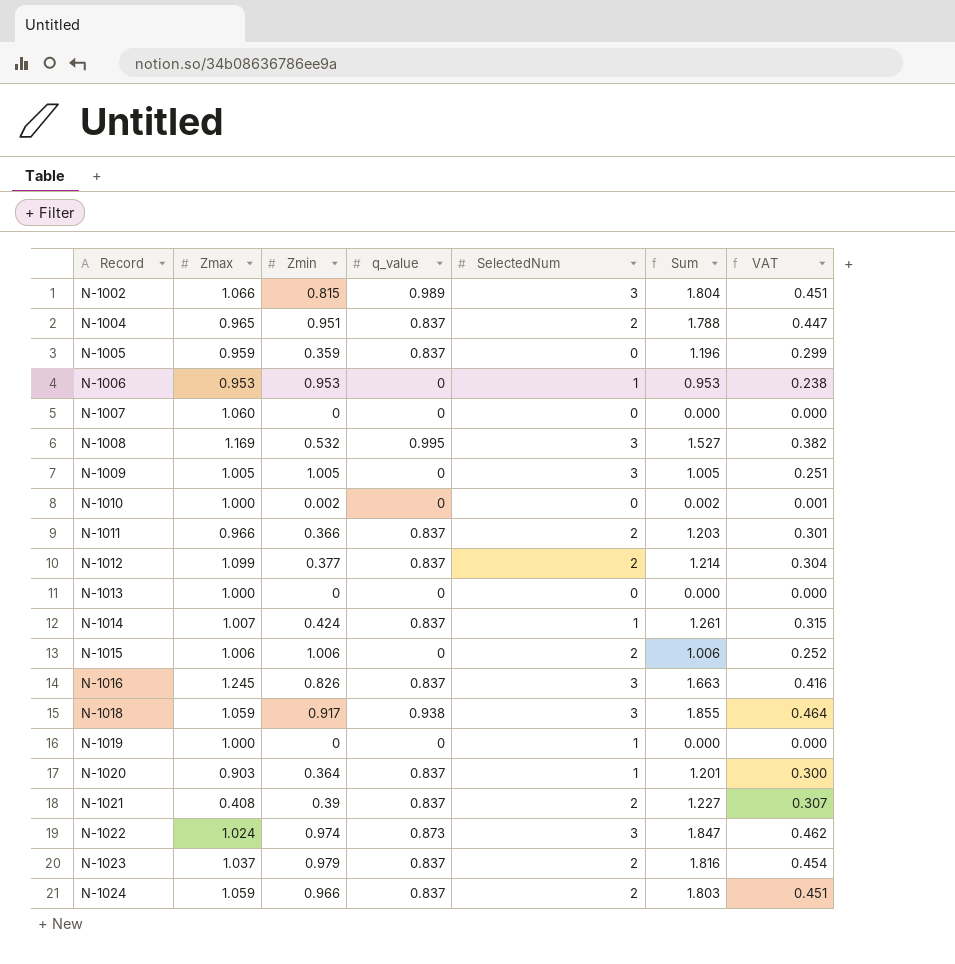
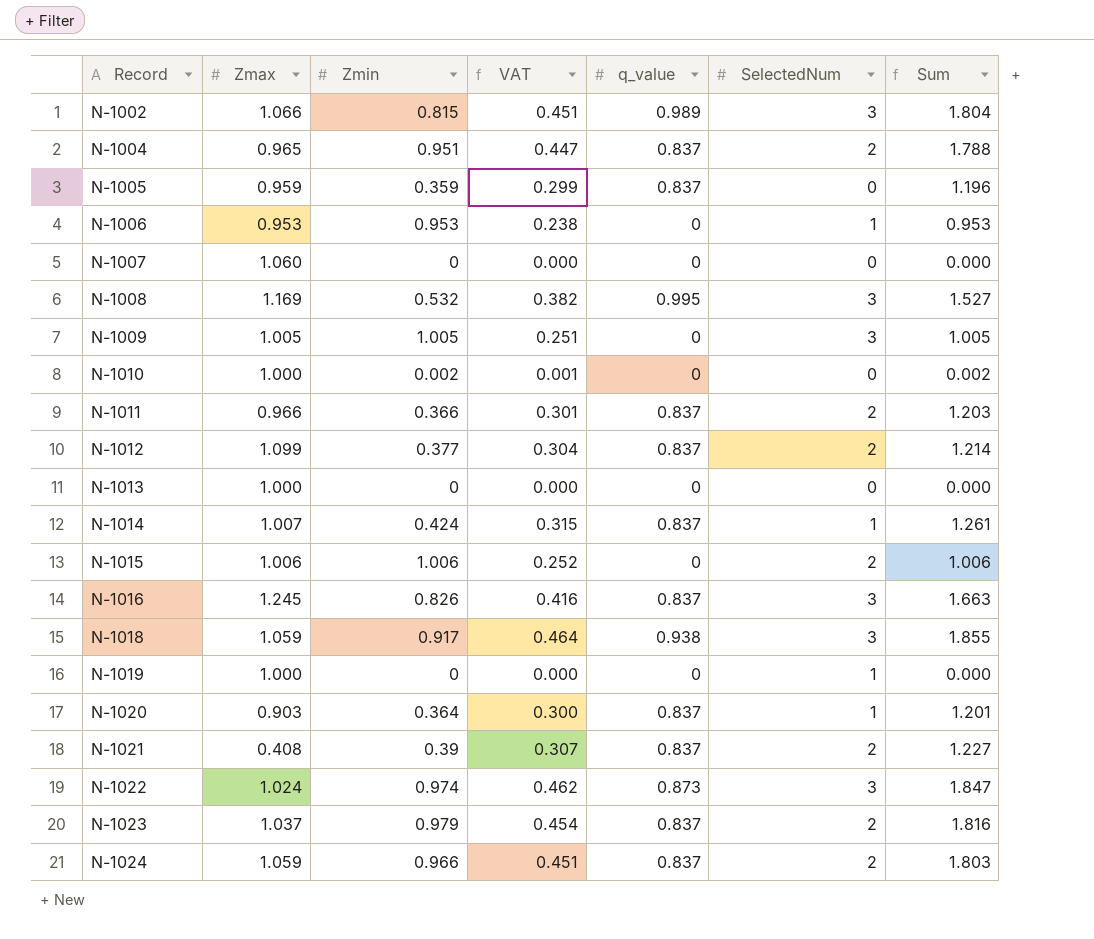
column VAT | position: 7 -> 4

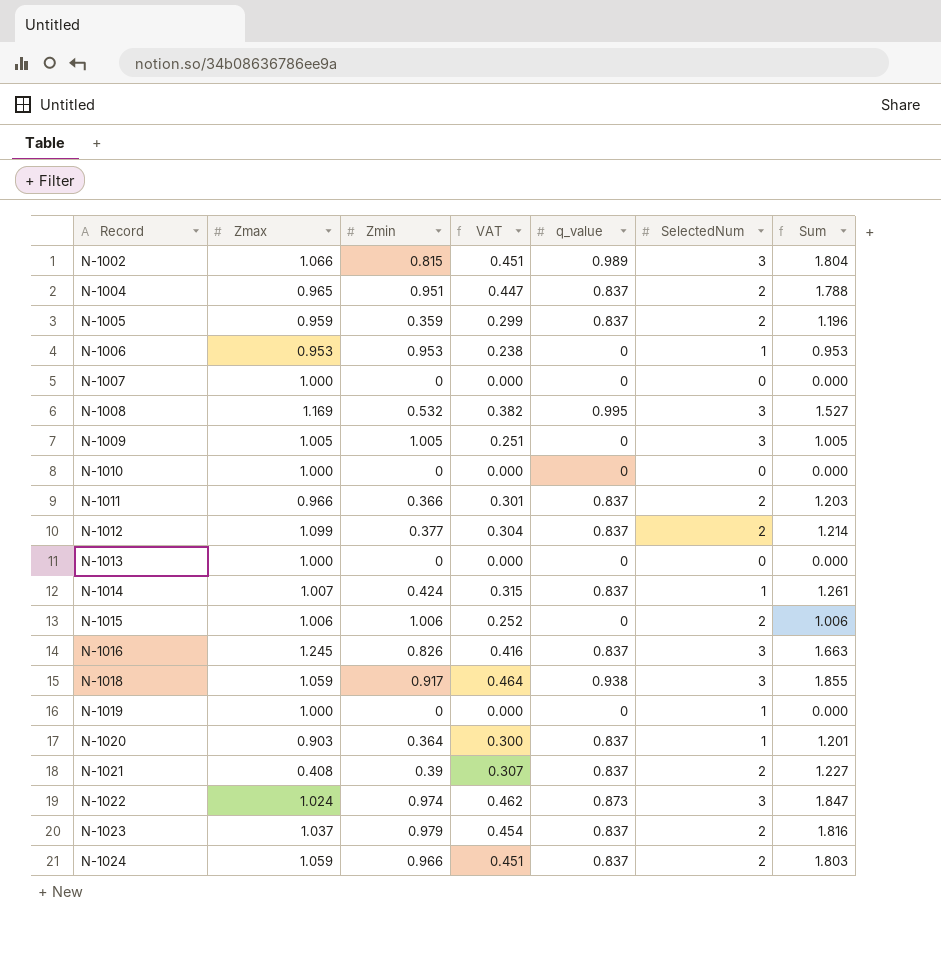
N-1005 | SelectedNum: 0 -> 2
N-1007 | Zmax: 1.060 -> 1.000
N-1010 | Zmin: 0.002 -> 0
N-1010 | VAT: 0.001 -> 0.000
N-1010 | Sum: 0.002 -> 0.000

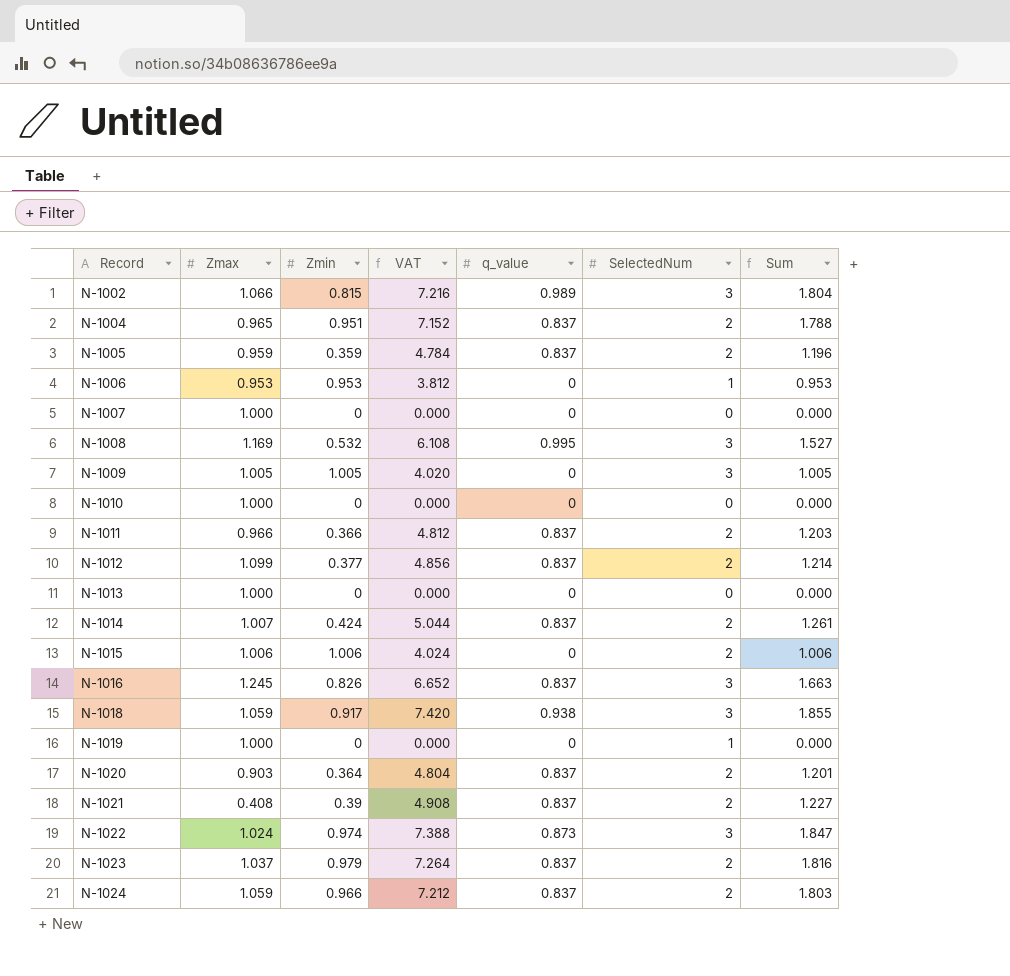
column VAT | formula: [Sum] * 0.25 -> [Sum] * 4
N-1014 | SelectedNum: 1 -> 2
N-1020 | SelectedNum: 1 -> 2

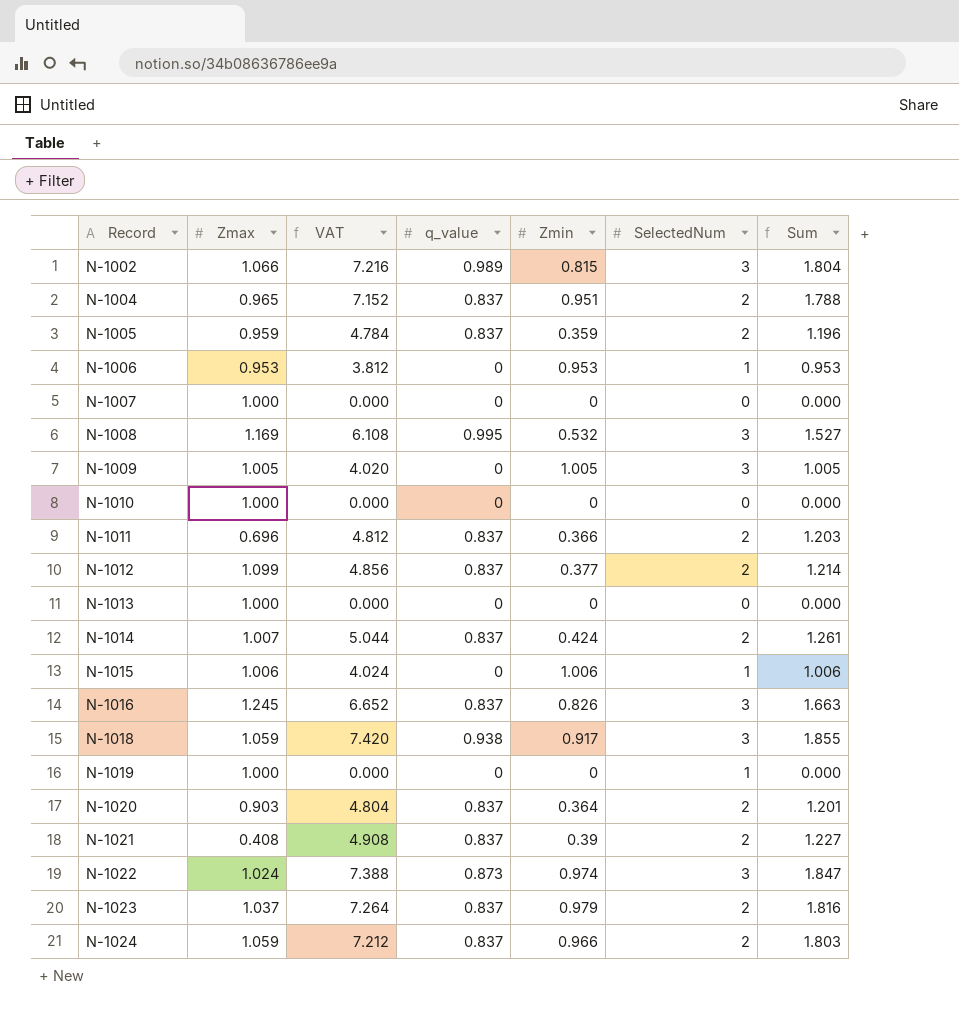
column Zmin | position: 3 -> 5
N-1011 | Zmax: 0.966 -> 0.696
N-1015 | SelectedNum: 2 -> 1

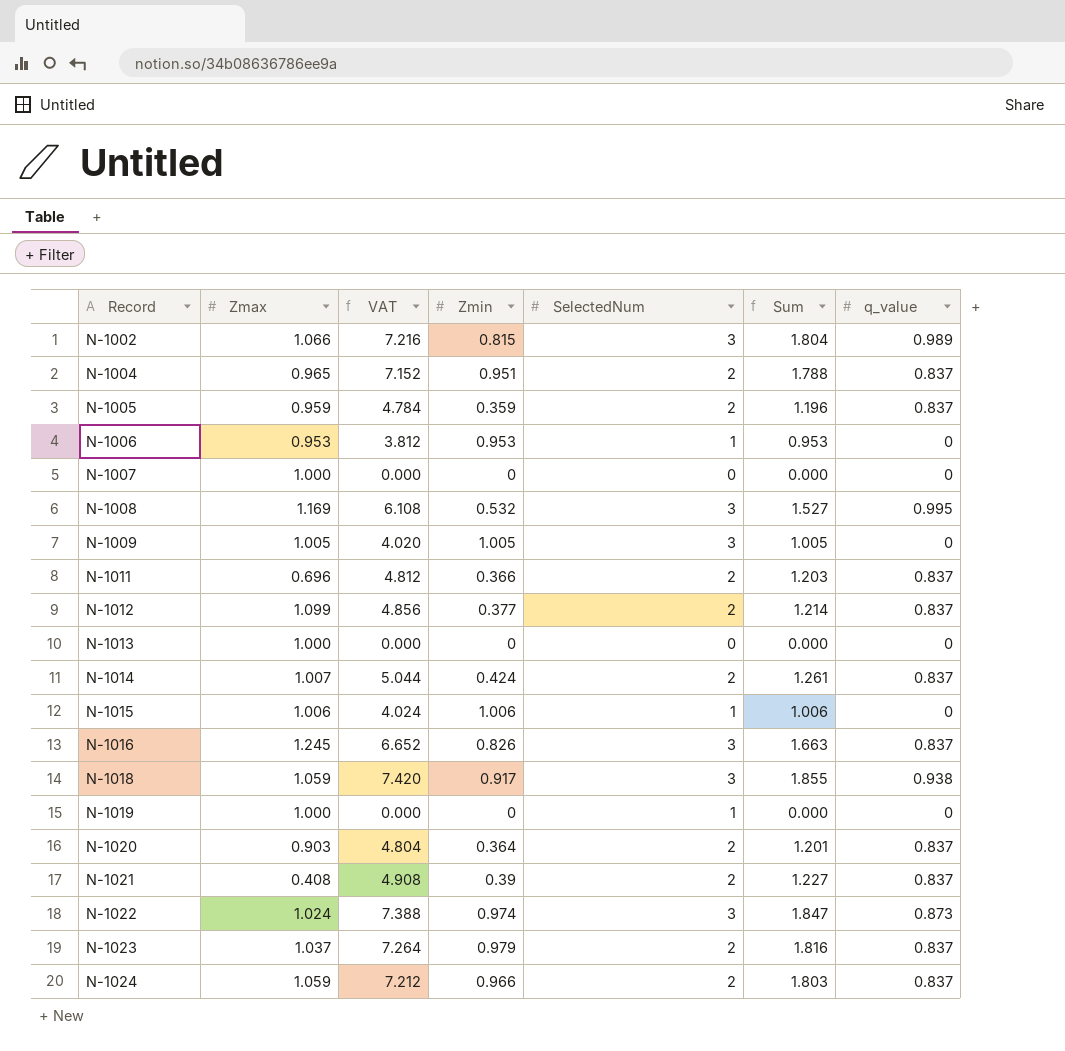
column q_value | position: 4 -> 7
row N-1010: 1.000 | 0.000 | 0 | 0 | 0 | 0.000 -> none

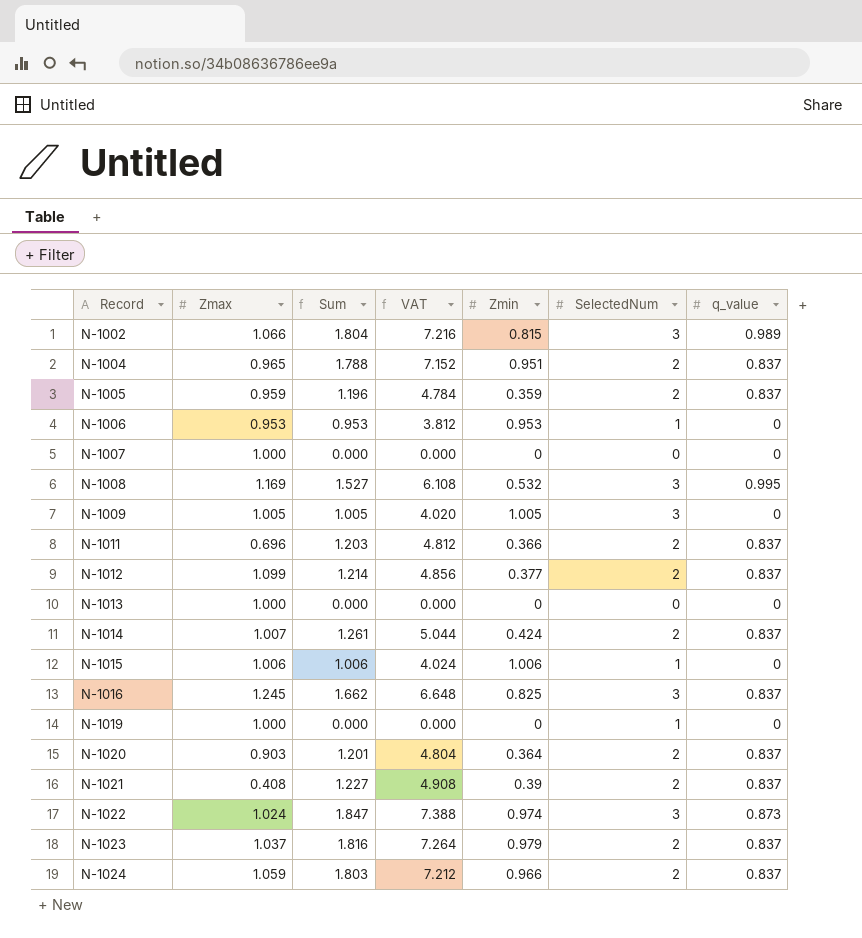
column Sum | position: 6 -> 3
row N-1018: 1.059 | 7.420 | 0.917 | 3 | 1.855 | 0.938 -> none
N-1016 | Sum: 1.663 -> 1.662
N-1016 | VAT: 6.652 -> 6.648
N-1016 | Zmin: 0.826 -> 0.825

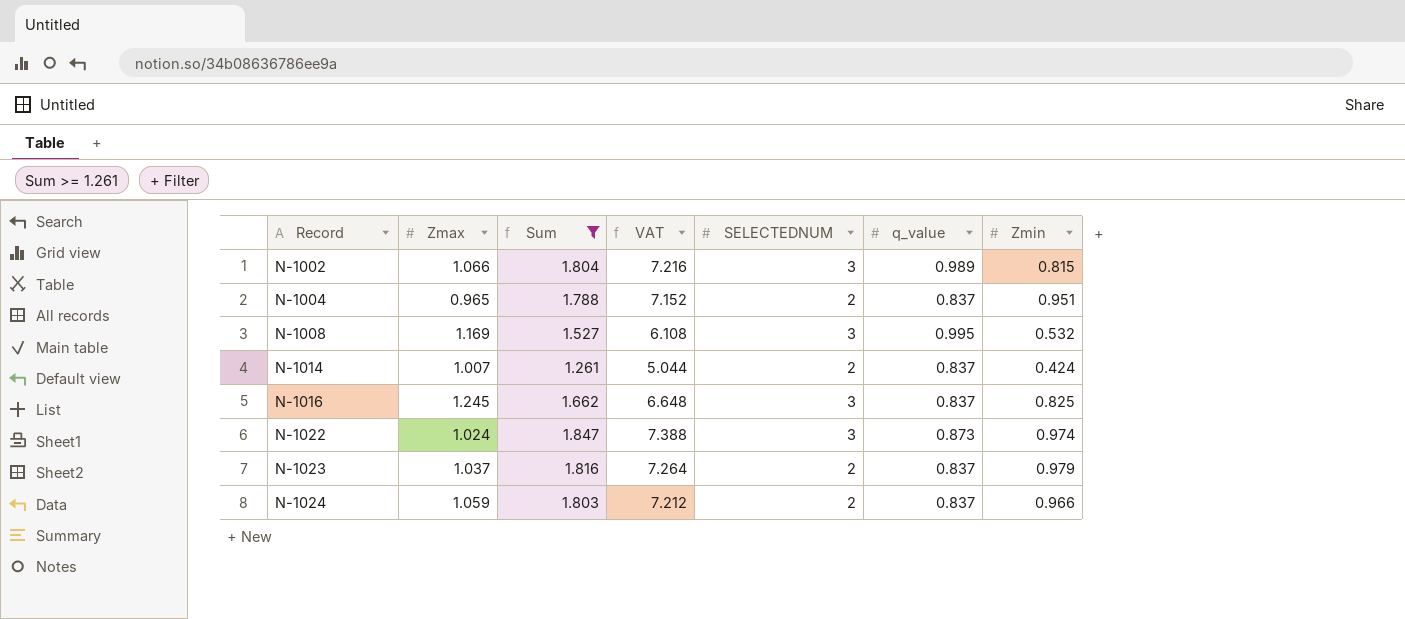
filter: none -> Sum >= 1.261
column name: SelectedNum -> SELECTEDNUM
column Zmin | position: 5 -> 7

